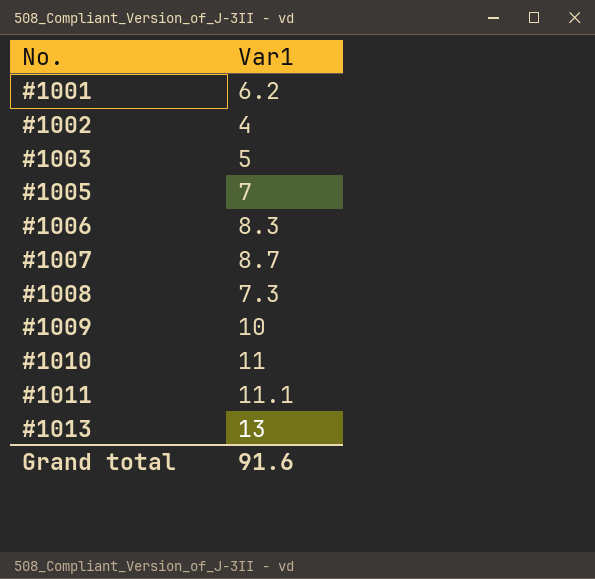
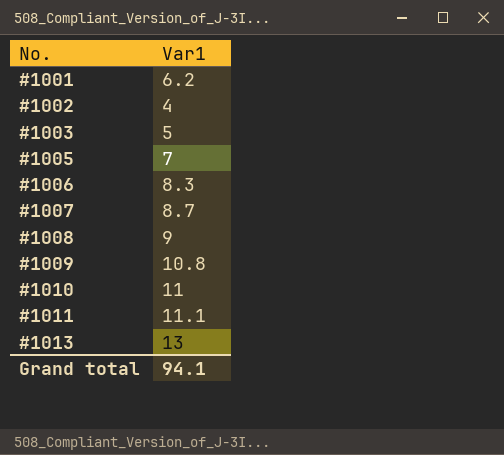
#1008 | Var1: 7.3 -> 9
#1009 | Var1: 10 -> 10.8
Grand total | Var1: 91.6 -> 94.1

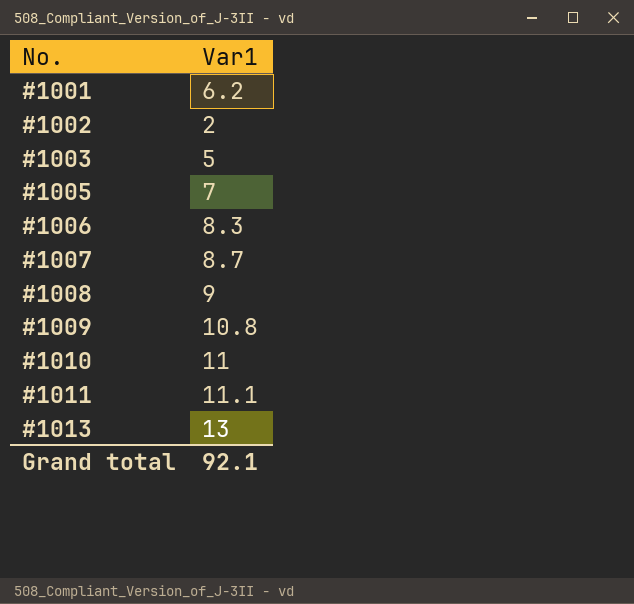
#1002 | Var1: 4 -> 2
Grand total | Var1: 94.1 -> 92.1

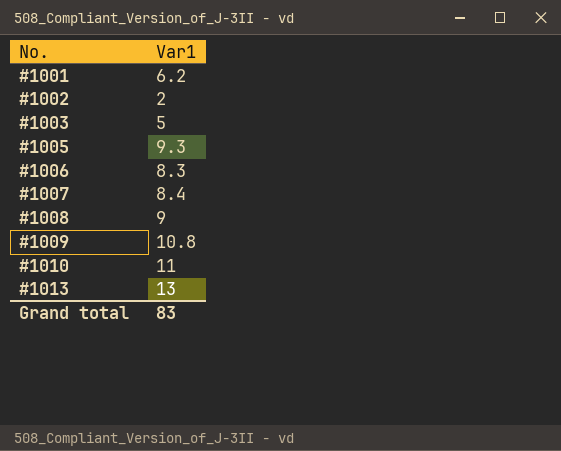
row #1011: 11.1 -> none
#1005 | Var1: 7 -> 9.3
#1007 | Var1: 8.7 -> 8.4
Grand total | Var1: 92.1 -> 83

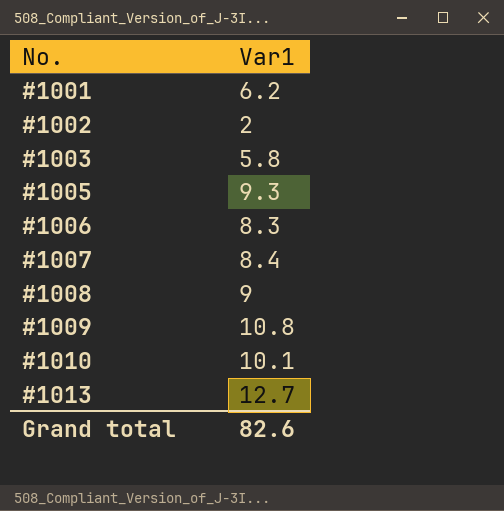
#1003 | Var1: 5 -> 5.8
#1010 | Var1: 11 -> 10.1
#1013 | Var1: 13 -> 12.7
Grand total | Var1: 83 -> 82.6

